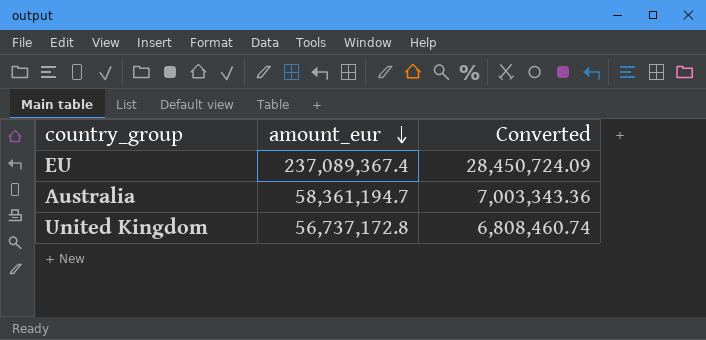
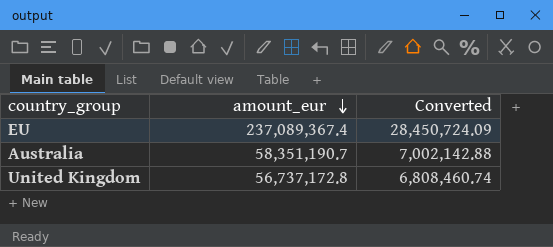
Australia | amount_eur: 58,361,194.7 -> 58,351,190.7
Australia | Converted: 7,003,343.36 -> 7,002,142.88

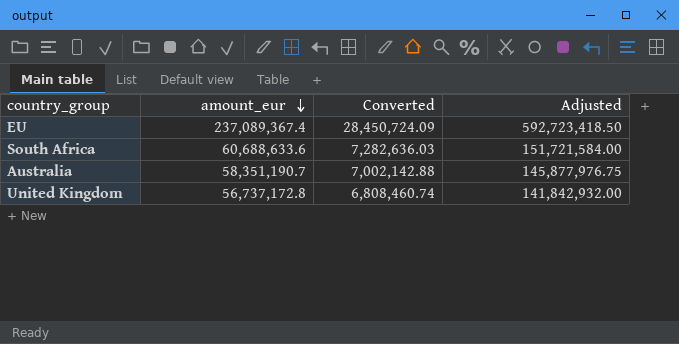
column Adjusted | formula: none -> [amount_eur] * 2.5
row South Africa: none -> 60,688,633.6 | 7,282,636.03 | 151,721,584.00

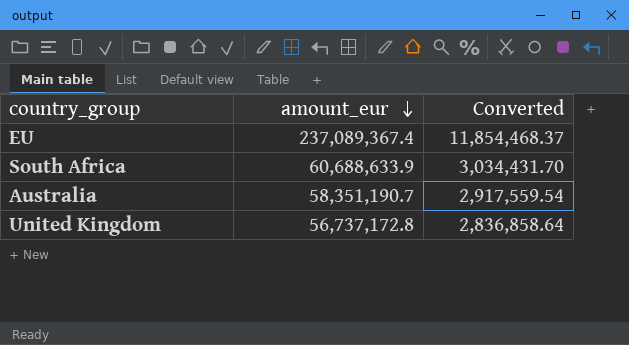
column Adjusted | formula: [amount_eur] * 2.5 -> none
column Converted | formula: [amount_eur] * 0.12 -> [amount_eur] * 0.05
South Africa | amount_eur: 60,688,633.6 -> 60,688,633.9

